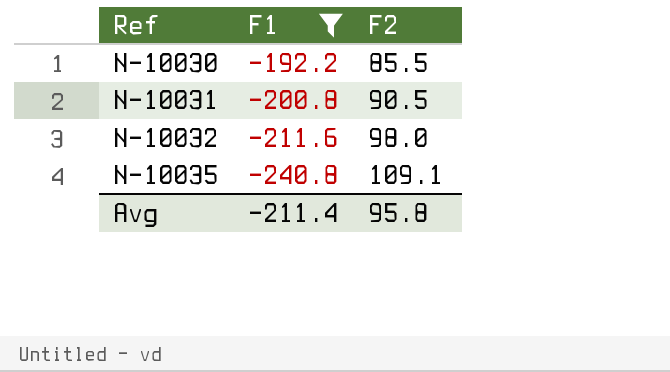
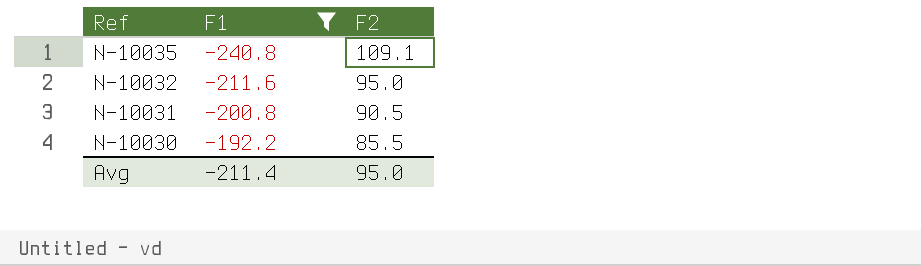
row order: Ref ascending -> Ref descending
N-10032 | F2: 98.0 -> 95.0
Avg | F2: 95.8 -> 95.0

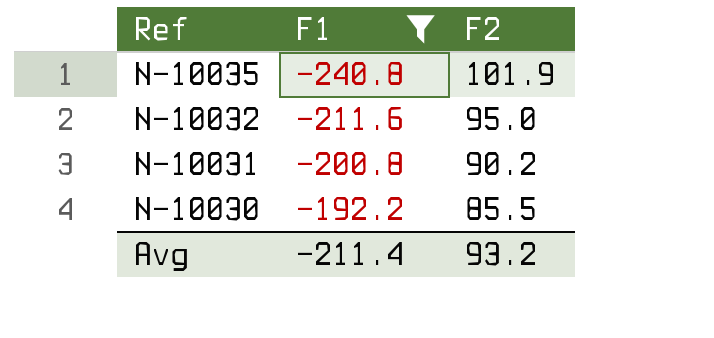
N-10035 | F2: 109.1 -> 101.9
N-10031 | F2: 90.5 -> 90.2
Avg | F2: 95.0 -> 93.2

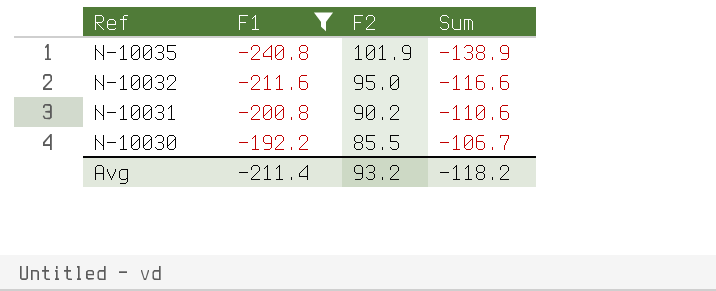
column Sum | formula: none -> [F1] + [F2]

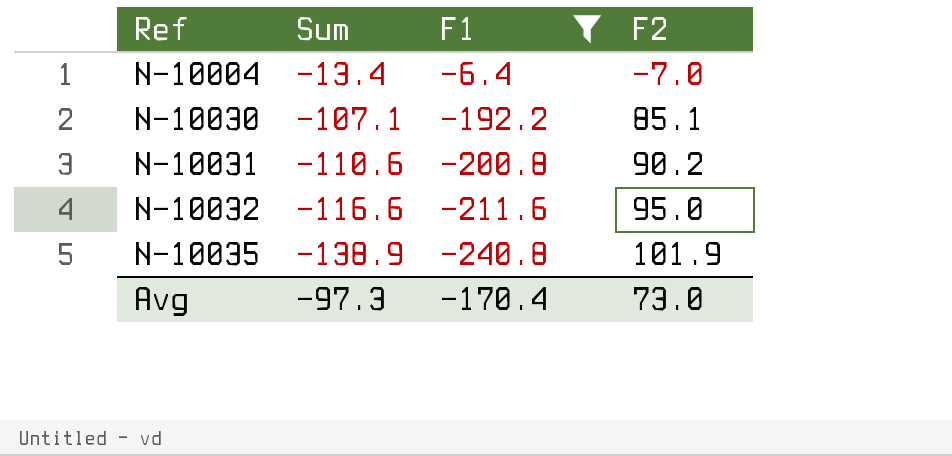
row order: Ref descending -> Ref ascending
column Sum | position: 4 -> 2
row N-10004: none -> -13.4 | -6.4 | -7.0
N-10030 | Sum: -106.7 -> -107.1
N-10030 | F2: 85.5 -> 85.1
Avg | Sum: -118.2 -> -97.3
Avg | F1: -211.4 -> -170.4
Avg | F2: 93.2 -> 73.0

